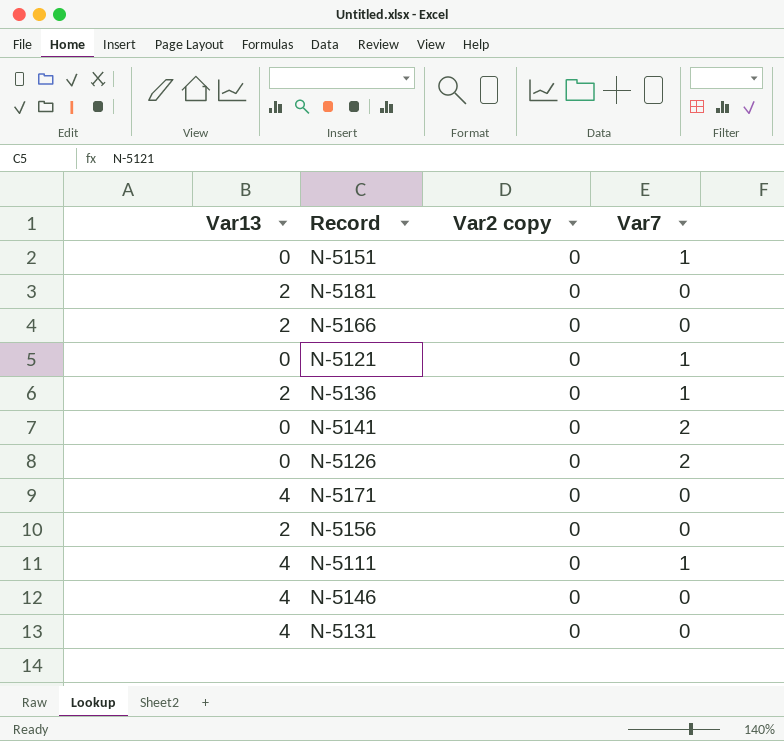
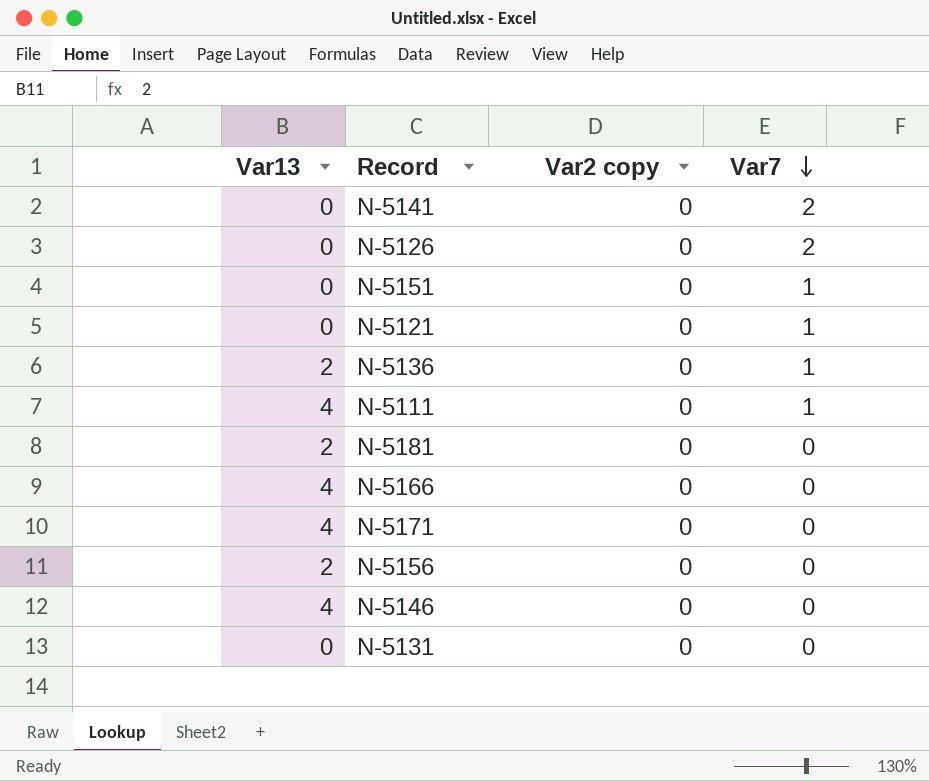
row order: none -> Var7 descending
N-5166 | Var13: 2 -> 4
N-5131 | Var13: 4 -> 0

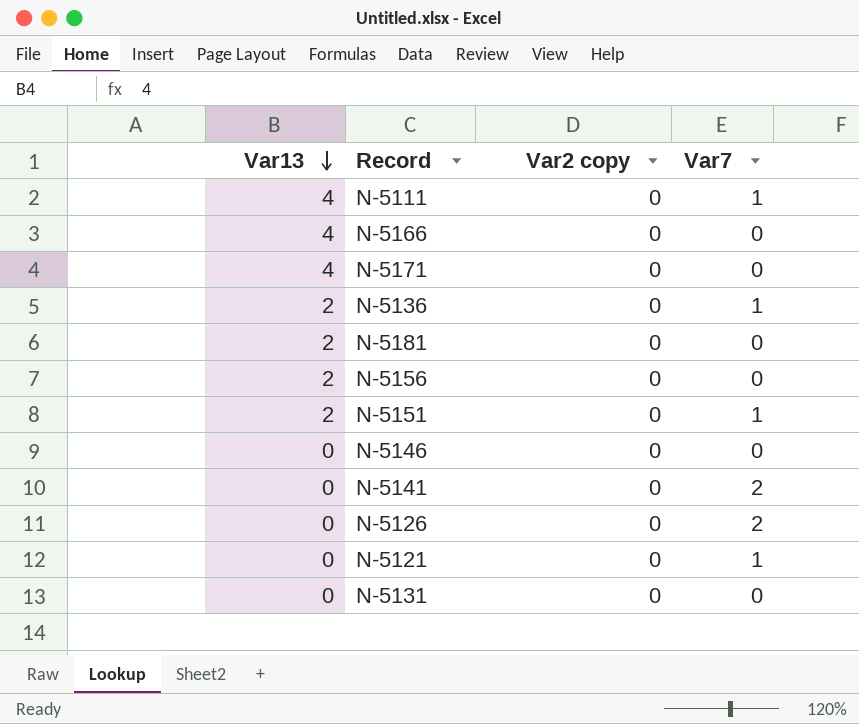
row order: Var7 descending -> Var13 descending
N-5151 | Var13: 0 -> 2
N-5146 | Var13: 4 -> 0

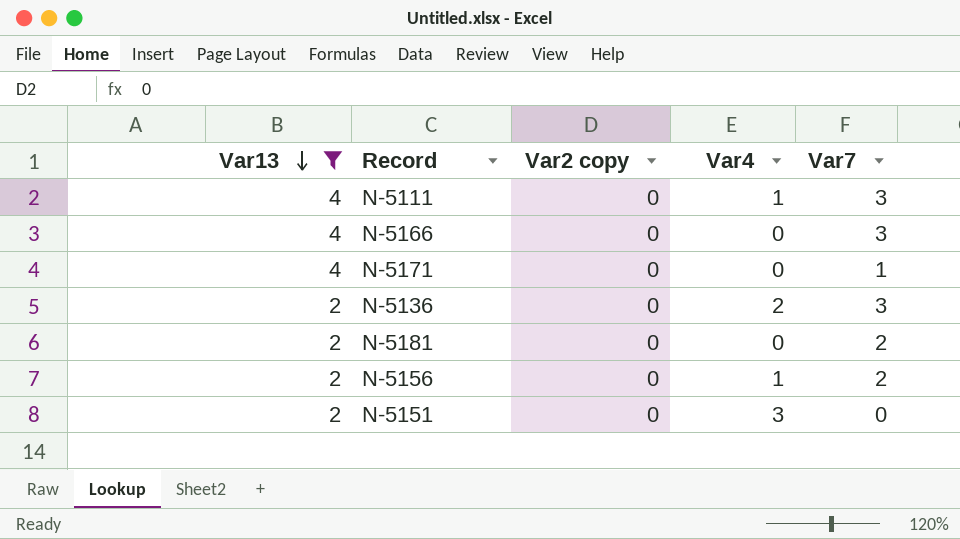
filter: none -> Var13 != 0
column Var4 | position: none -> 4
N-5111 | Var7: 1 -> 3
N-5166 | Var7: 0 -> 3
N-5171 | Var7: 0 -> 1
N-5136 | Var7: 1 -> 3
N-5181 | Var7: 0 -> 2
N-5156 | Var7: 0 -> 2
N-5151 | Var7: 1 -> 0

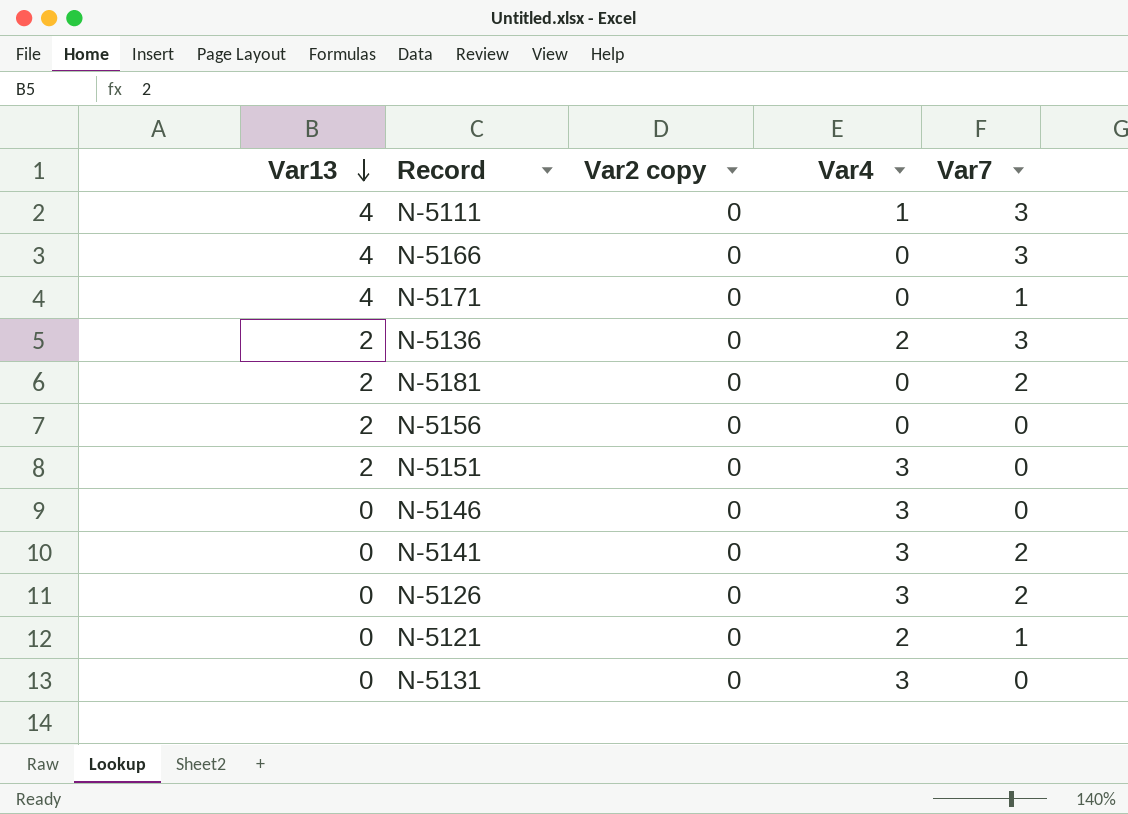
filter: Var13 != 0 -> none
N-5156 | Var4: 1 -> 0
N-5156 | Var7: 2 -> 0

